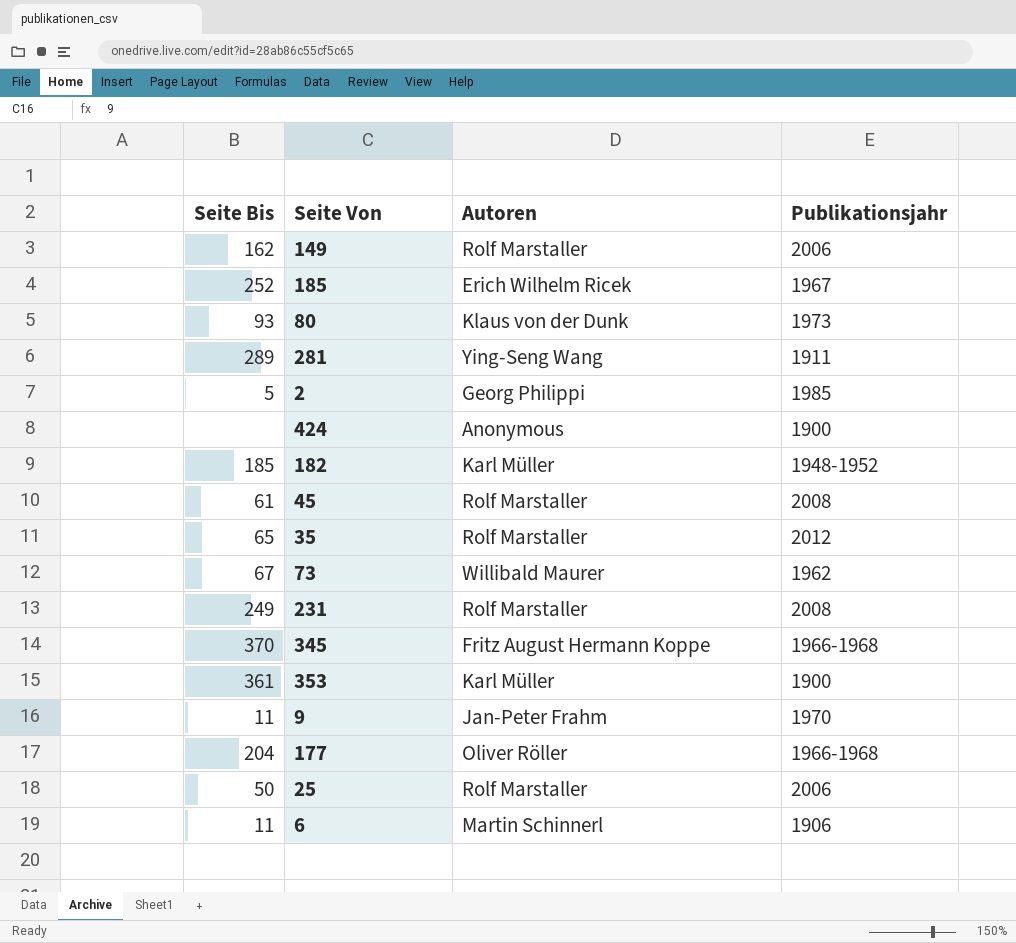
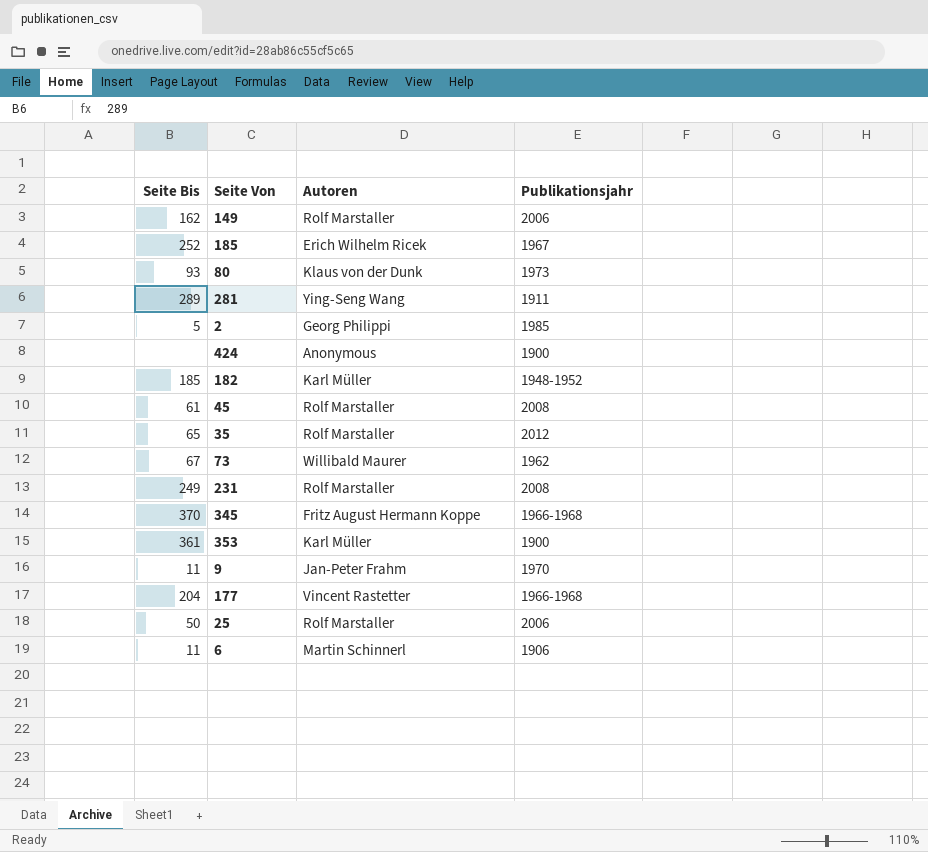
177 | Autoren: Oliver Röller -> Vincent Rastetter

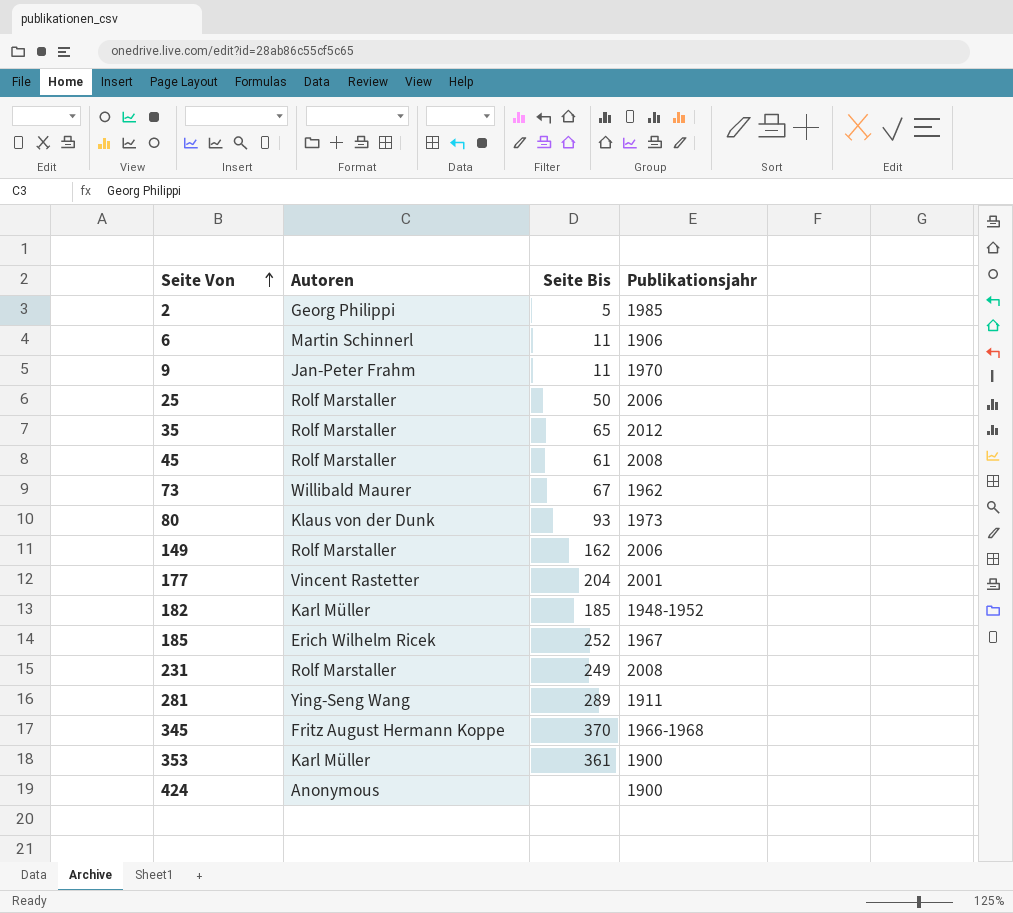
row order: none -> Seite Von ascending
column Seite Bis | position: 1 -> 3
177 | Publikationsjahr: 1966-1968 -> 2001

